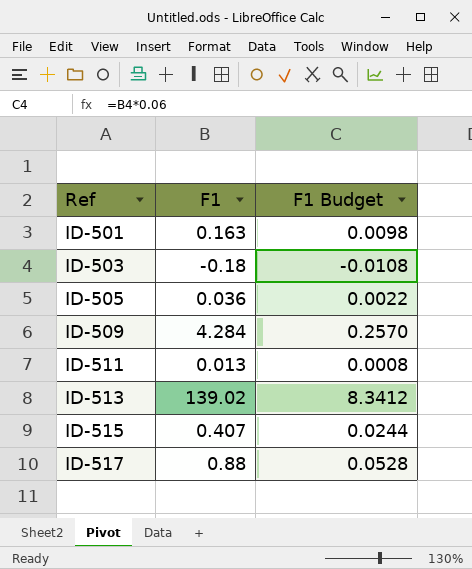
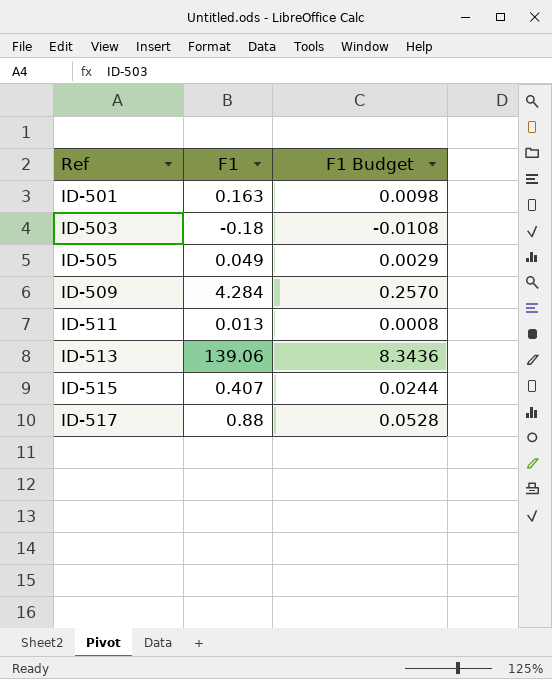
ID-505 | F1: 0.036 -> 0.049
ID-505 | F1 Budget: 0.0022 -> 0.0029
ID-513 | F1: 139.02 -> 139.06
ID-513 | F1 Budget: 8.3412 -> 8.3436

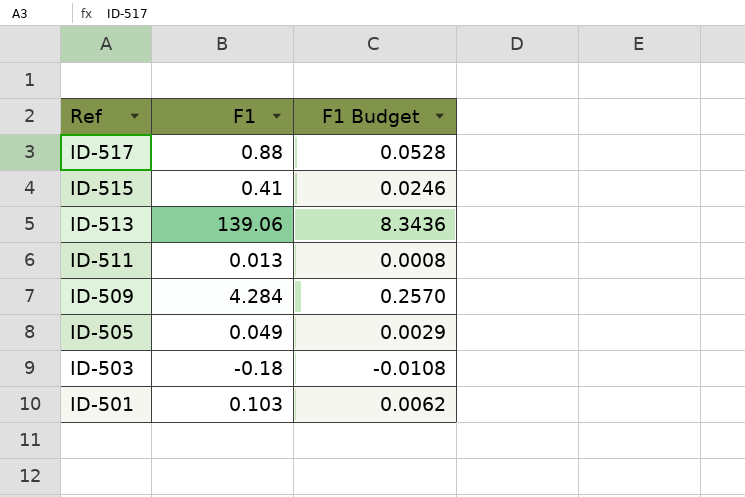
row order: Ref ascending -> Ref descending
ID-515 | F1: 0.407 -> 0.41
ID-515 | F1 Budget: 0.0244 -> 0.0246
ID-501 | F1: 0.163 -> 0.103
ID-501 | F1 Budget: 0.0098 -> 0.0062

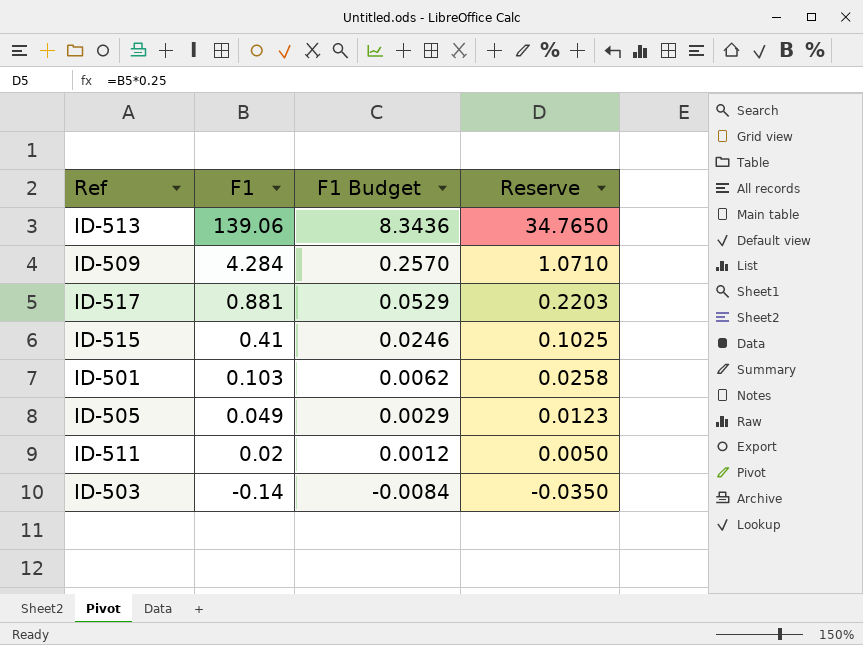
row order: Ref descending -> F1 descending
column Reserve | formula: none -> [F1] * 0.25
ID-517 | F1: 0.88 -> 0.881
ID-517 | F1 Budget: 0.0528 -> 0.0529
ID-511 | F1: 0.013 -> 0.02
ID-511 | F1 Budget: 0.0008 -> 0.0012
ID-503 | F1: -0.18 -> -0.14
ID-503 | F1 Budget: -0.0108 -> -0.0084

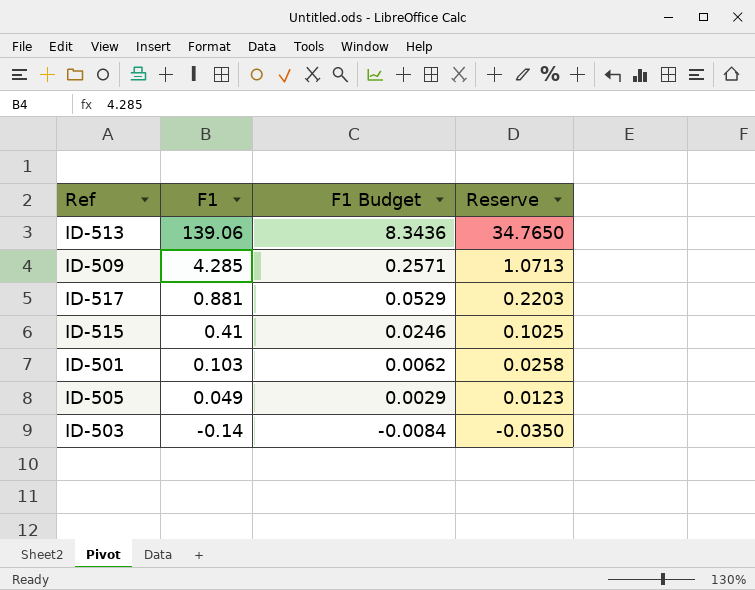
row ID-511: 0.02 | 0.0012 | 0.0050 -> none
ID-509 | F1: 4.284 -> 4.285
ID-509 | F1 Budget: 0.2570 -> 0.2571
ID-509 | Reserve: 1.0710 -> 1.0713

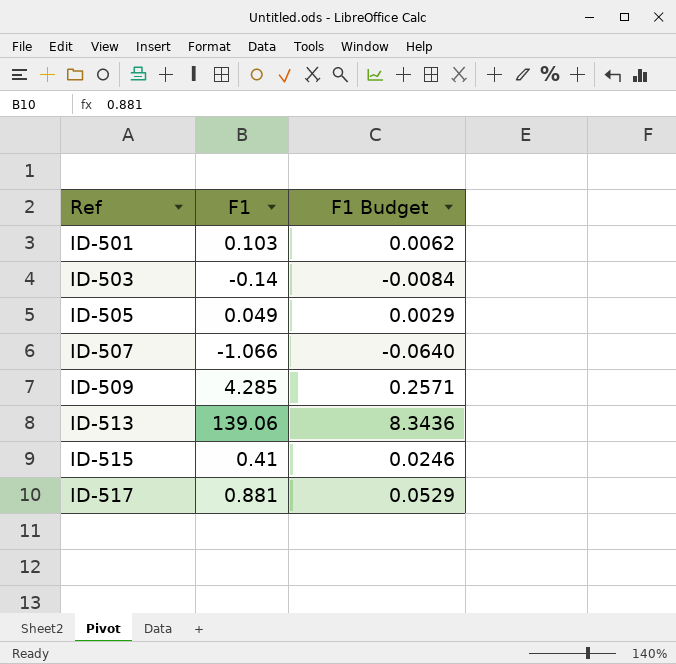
row order: F1 descending -> Ref ascending
column Reserve | formula: [F1] * 0.25 -> none
row ID-507: none -> -1.066 | -0.0640

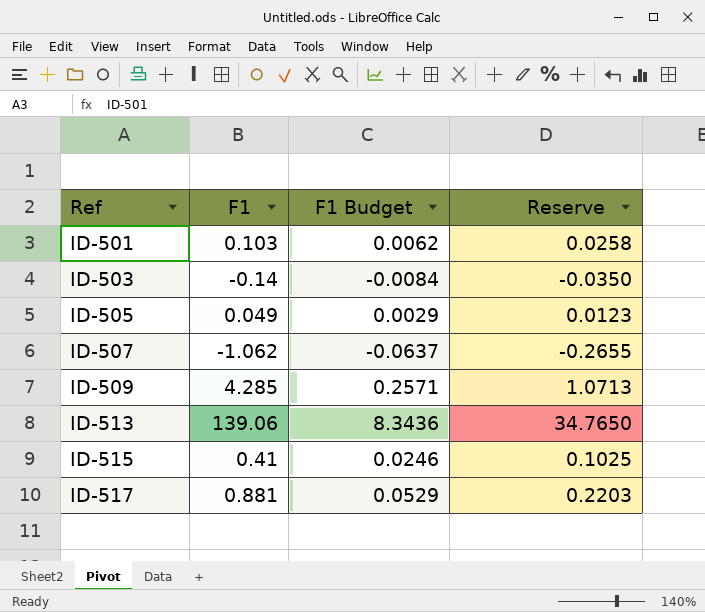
column Reserve | formula: none -> [F1] * 0.25
ID-507 | F1: -1.066 -> -1.062
ID-507 | F1 Budget: -0.0640 -> -0.0637

